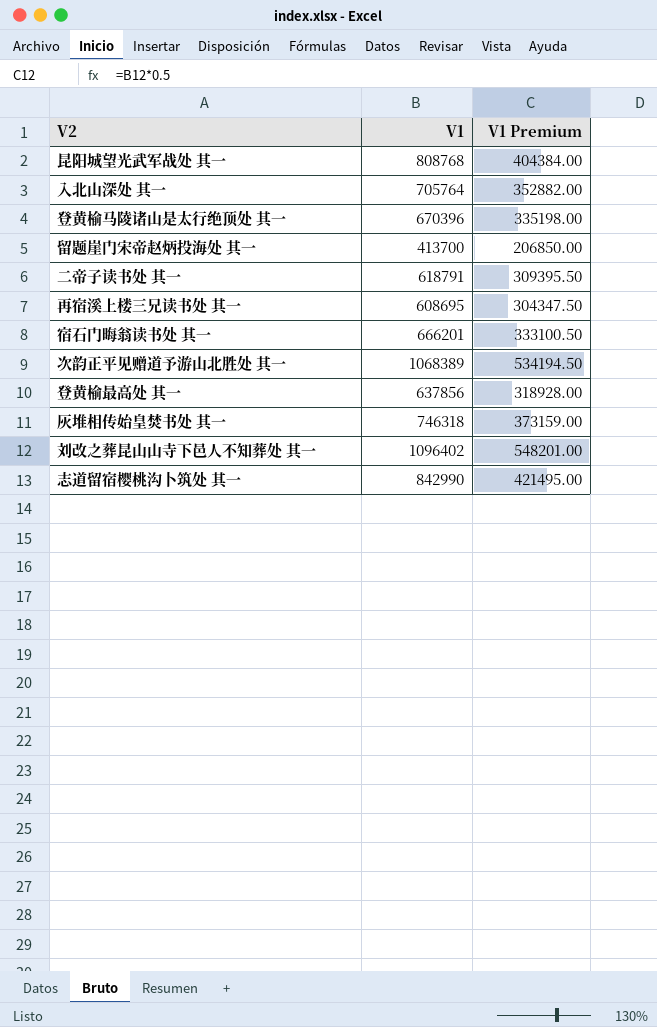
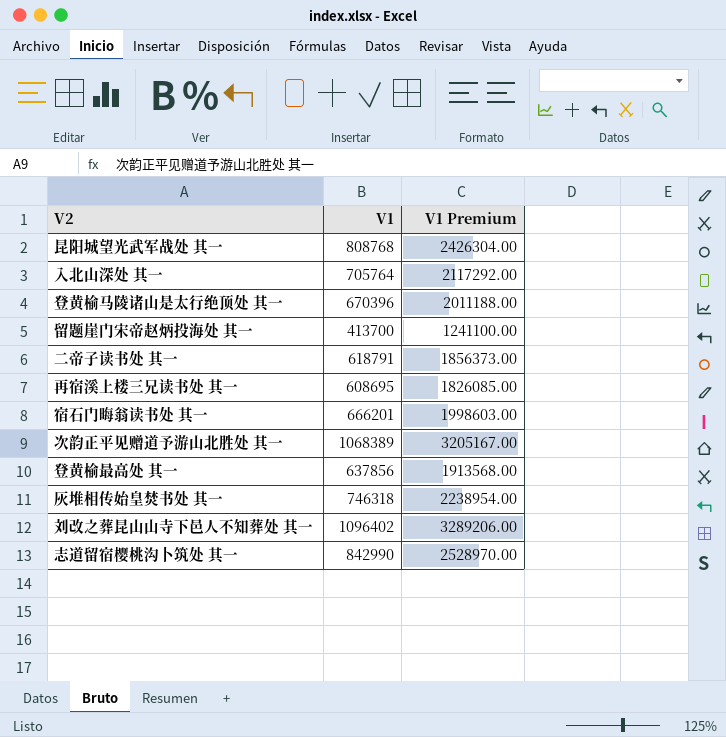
column V1 Premium | formula: [V1] * 0.5 -> [V1] * 3

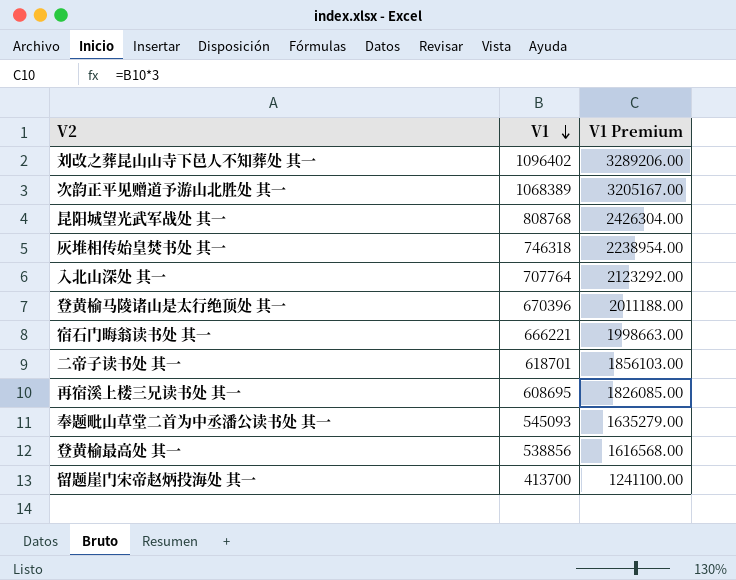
row order: none -> V1 descending
row 志道留宿樱桃沟卜筑处 其一: 842990 | 2528970.00 -> none
入北山深处 其一 | V1: 705764 -> 707764
入北山深处 其一 | V1 Premium: 2117292.00 -> 2123292.00
宿石门晦翁读书处 其一 | V1: 666201 -> 666221
宿石门晦翁读书处 其一 | V1 Premium: 1998603.00 -> 1998663.00
二帝子读书处 其一 | V1: 618791 -> 618701
二帝子读书处 其一 | V1 Premium: 1856373.00 -> 1856103.00
row 奉题毗山草堂二首为中丞潘公读书处 其一: none -> 545093 | 1635279.00
登黄榆最高处 其一 | V1: 637856 -> 538856
登黄榆最高处 其一 | V1 Premium: 1913568.00 -> 1616568.00

